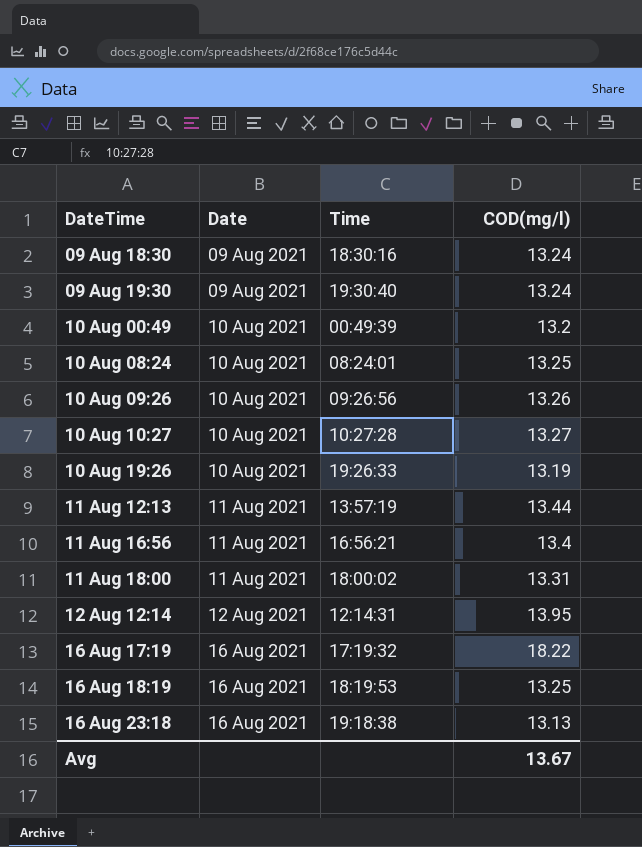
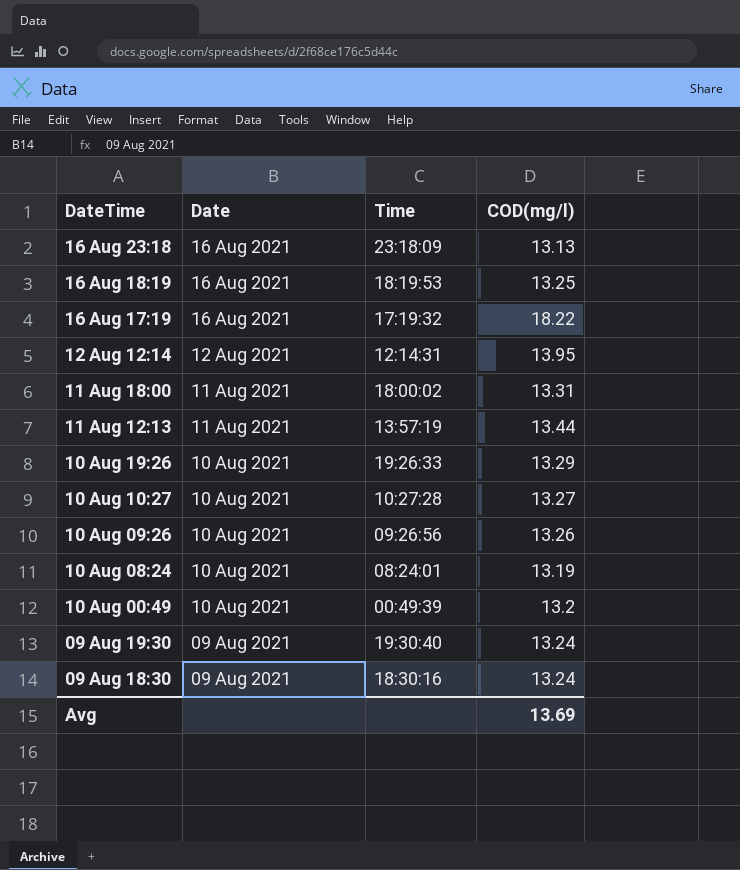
row order: DateTime ascending -> DateTime descending
row 11 Aug 16:56: 11 Aug 2021 | 16:56:21 | 13.4 -> none
16 Aug 23:18 | Time: 19:18:38 -> 23:18:09
10 Aug 19:26 | COD(mg/l): 13.19 -> 13.29
10 Aug 08:24 | COD(mg/l): 13.25 -> 13.19
Avg | COD(mg/l): 13.67 -> 13.69

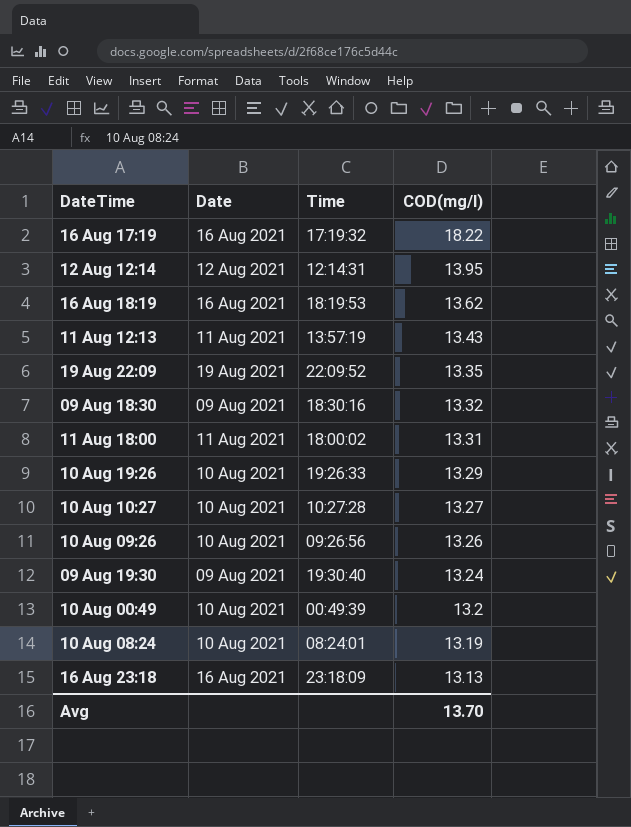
row order: DateTime descending -> COD(mg/l) descending
16 Aug 18:19 | COD(mg/l): 13.25 -> 13.62
11 Aug 12:13 | COD(mg/l): 13.44 -> 13.43
row 19 Aug 22:09: none -> 19 Aug 2021 | 22:09:52 | 13.35
09 Aug 18:30 | COD(mg/l): 13.24 -> 13.32
Avg | COD(mg/l): 13.69 -> 13.70

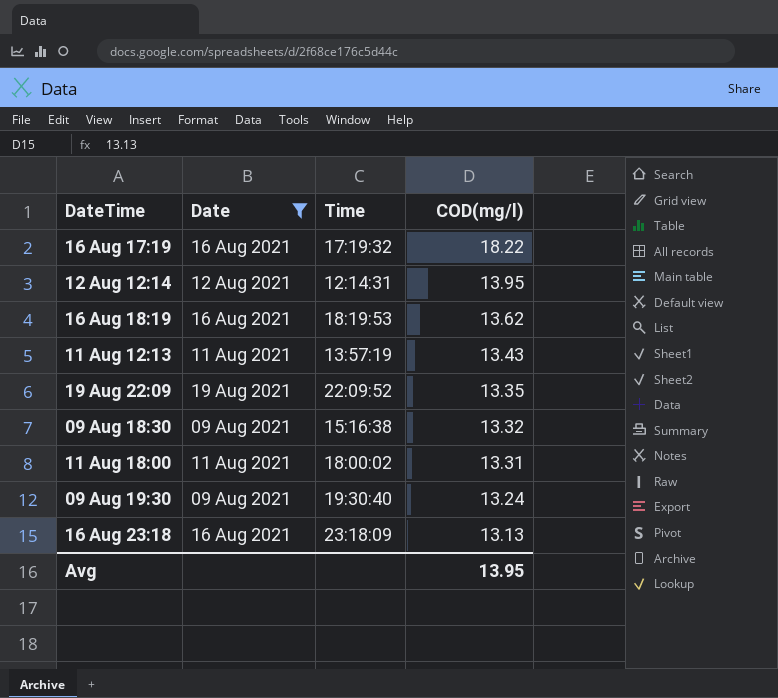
filter: none -> Date != 10 Aug 2021
09 Aug 18:30 | Time: 18:30:16 -> 15:16:38
Avg | COD(mg/l): 13.70 -> 13.95

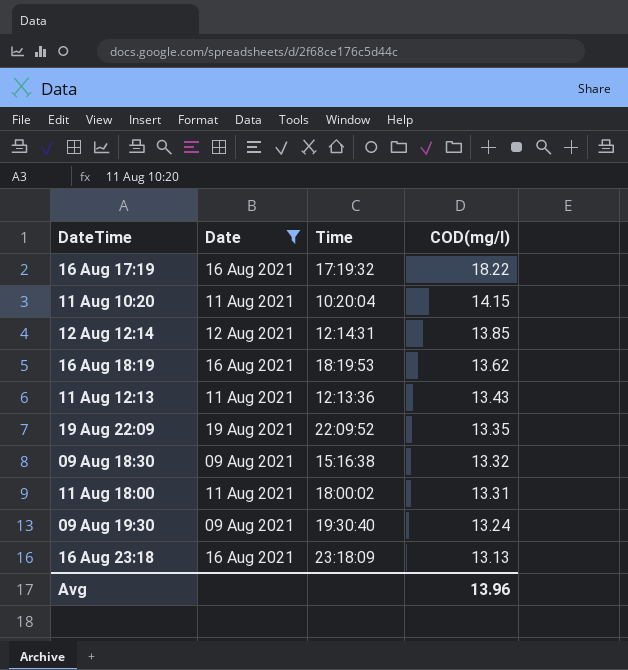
row 11 Aug 10:20: none -> 11 Aug 2021 | 10:20:04 | 14.15
12 Aug 12:14 | COD(mg/l): 13.95 -> 13.85
11 Aug 12:13 | Time: 13:57:19 -> 12:13:36
Avg | COD(mg/l): 13.95 -> 13.96

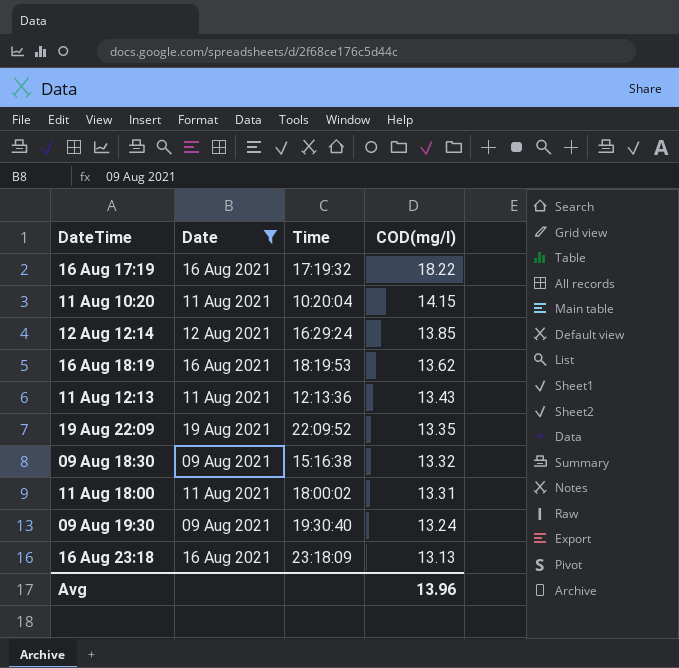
12 Aug 12:14 | Time: 12:14:31 -> 16:29:24

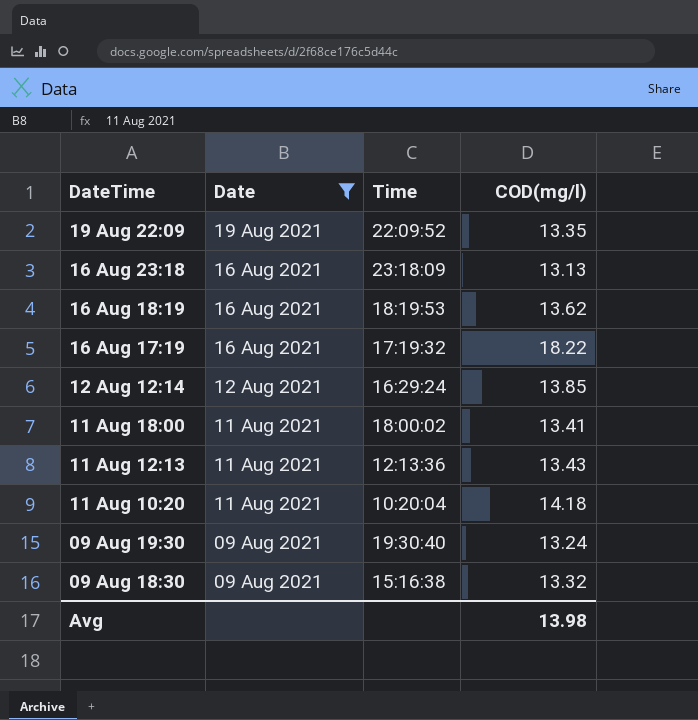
row order: COD(mg/l) descending -> DateTime descending
11 Aug 18:00 | COD(mg/l): 13.31 -> 13.41
11 Aug 10:20 | COD(mg/l): 14.15 -> 14.18
Avg | COD(mg/l): 13.96 -> 13.98

